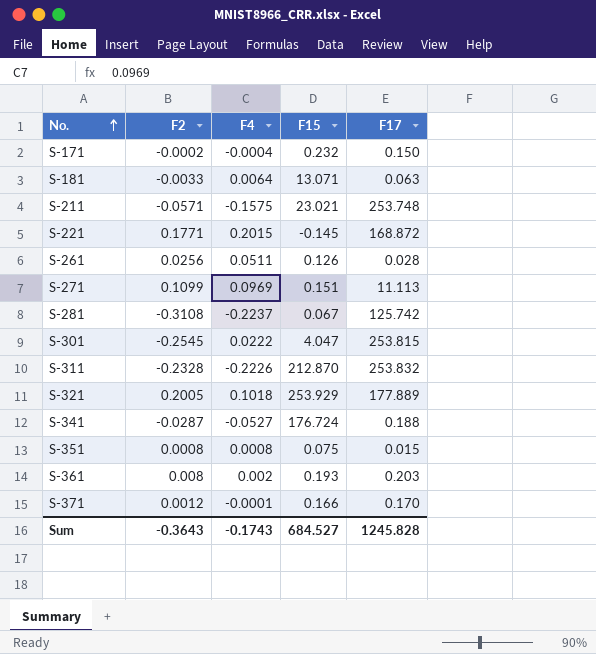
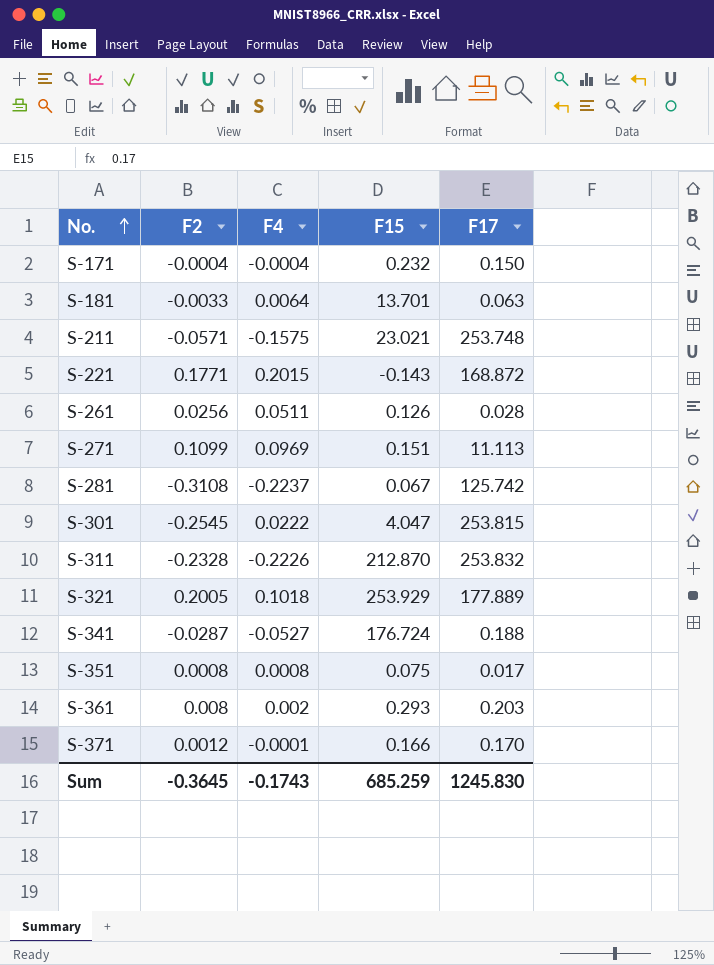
S-171 | F2: -0.0002 -> -0.0004
S-181 | F15: 13.071 -> 13.701
S-221 | F15: -0.145 -> -0.143
S-351 | F17: 0.015 -> 0.017
S-361 | F15: 0.193 -> 0.293
Sum | F2: -0.3643 -> -0.3645
Sum | F15: 684.527 -> 685.259
Sum | F17: 1245.828 -> 1245.830

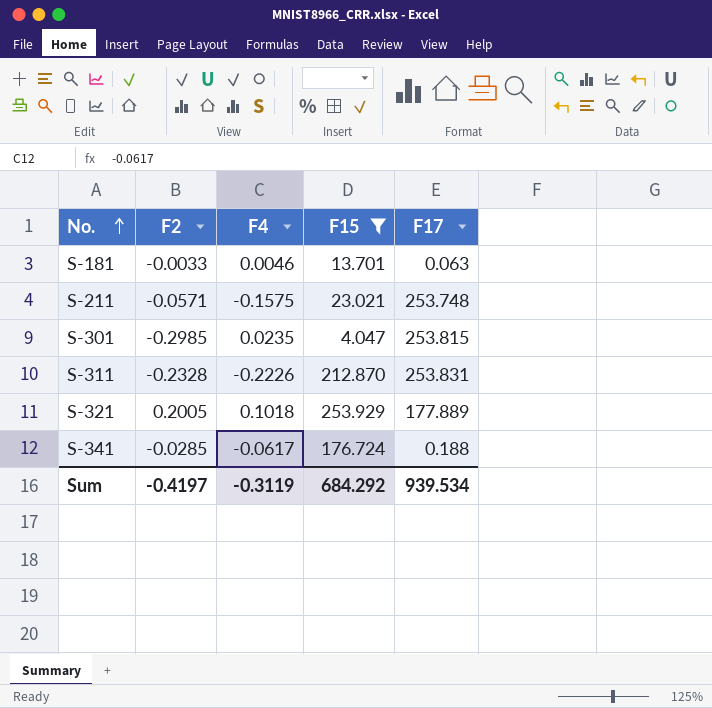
filter: none -> F15 >= 4.047
S-181 | F4: 0.0064 -> 0.0046
S-301 | F2: -0.2545 -> -0.2985
S-301 | F4: 0.0222 -> 0.0235
S-311 | F17: 253.832 -> 253.831
S-341 | F2: -0.0287 -> -0.0285
S-341 | F4: -0.0527 -> -0.0617
Sum | F2: -0.3645 -> -0.4197
Sum | F4: -0.1743 -> -0.3119
Sum | F15: 685.259 -> 684.292
Sum | F17: 1245.830 -> 939.534

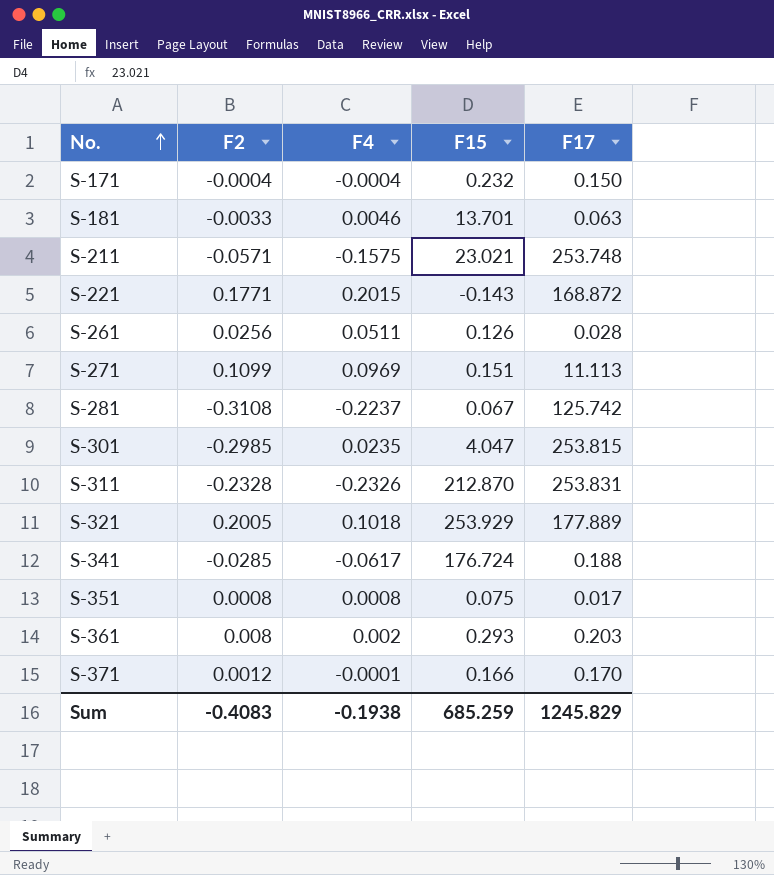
filter: F15 >= 4.047 -> none
S-311 | F4: -0.2226 -> -0.2326
Sum | F2: -0.4197 -> -0.4083
Sum | F4: -0.3119 -> -0.1938
Sum | F15: 684.292 -> 685.259
Sum | F17: 939.534 -> 1245.829

